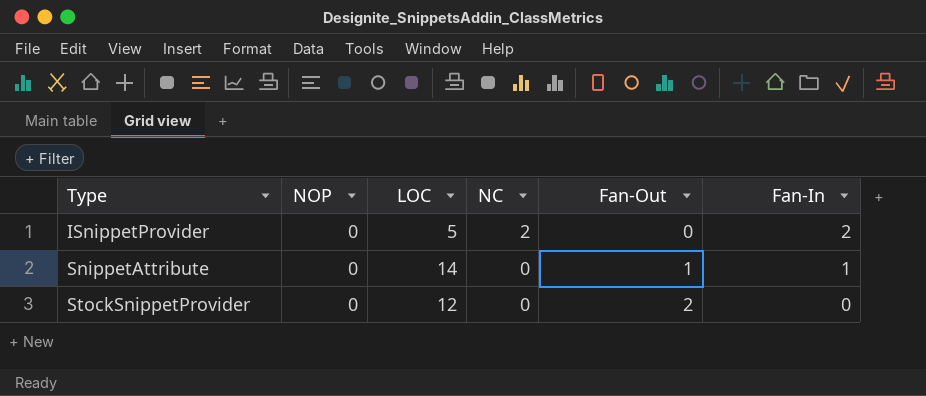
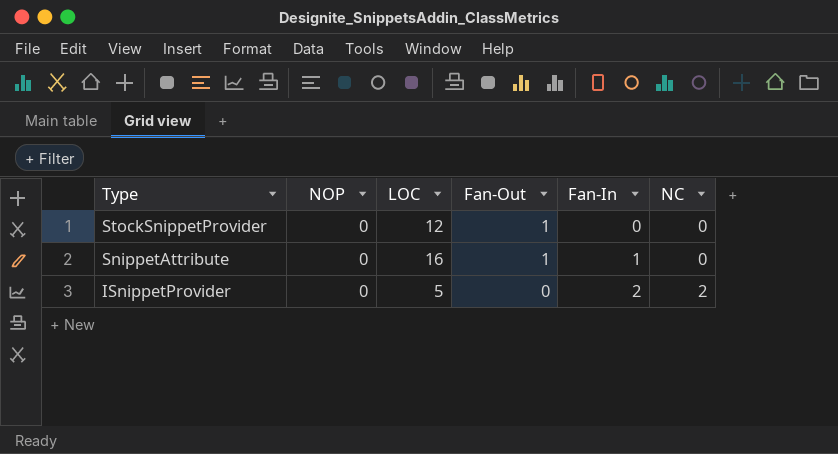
row order: Type ascending -> Type descending
column NC | position: 4 -> 6
StockSnippetProvider | Fan-Out: 2 -> 1
SnippetAttribute | LOC: 14 -> 16

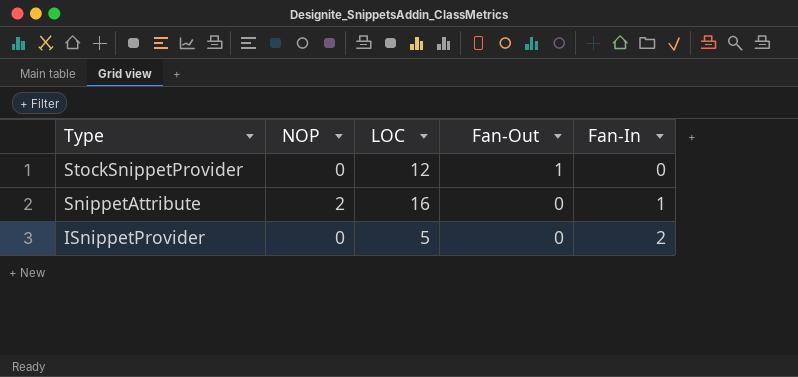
column NC | position: 6 -> none
SnippetAttribute | NOP: 0 -> 2
SnippetAttribute | Fan-Out: 1 -> 0

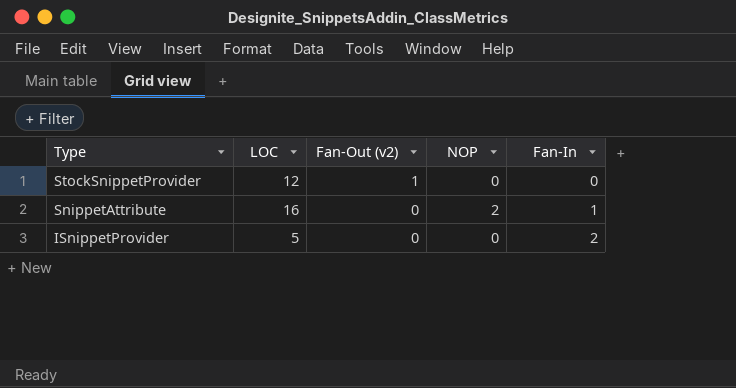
column name: Fan-Out -> Fan-Out (v2)
column NOP | position: 2 -> 4

